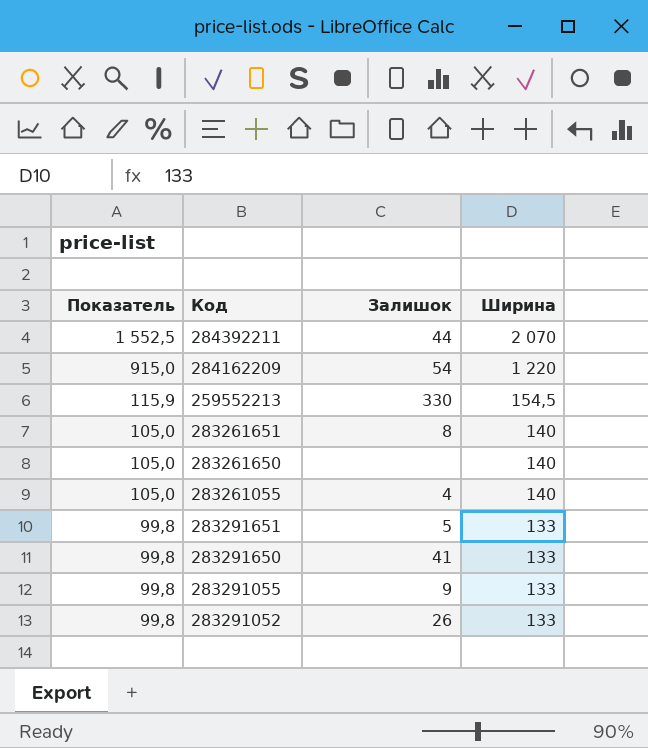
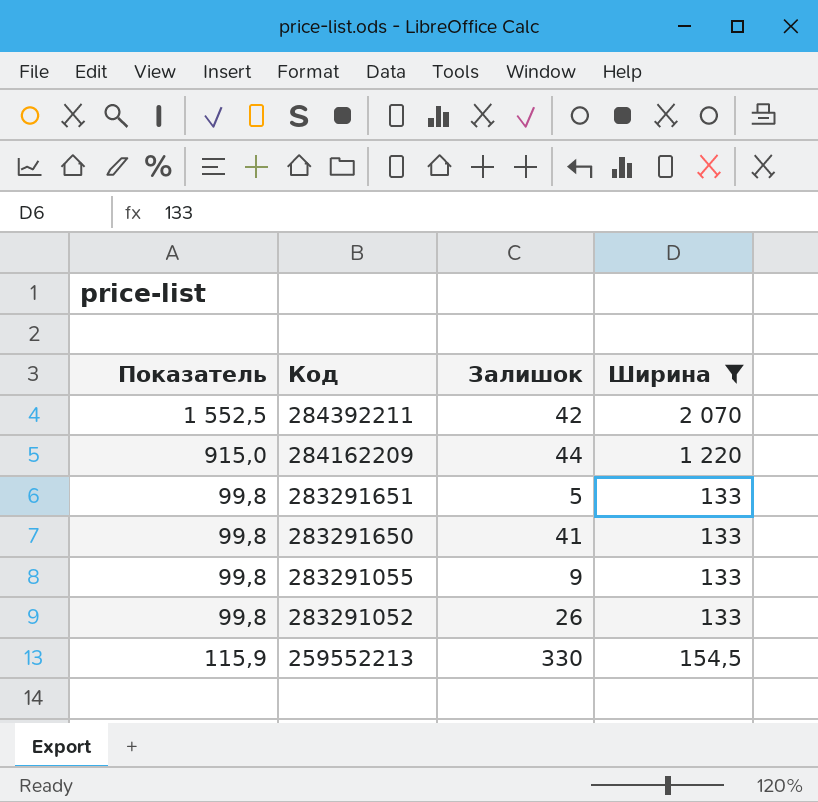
filter: none -> Ширина != 140
row order: Показатель descending -> Код descending
284392211 | Залишок: 44 -> 42
284162209 | Залишок: 54 -> 44

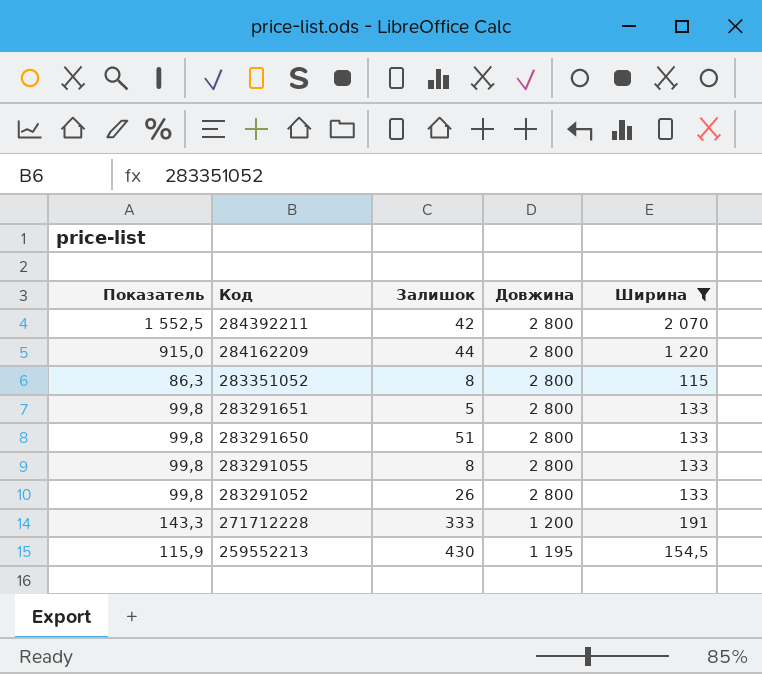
column Довжина | position: none -> 4
row 283351052: none -> 86,3 | 8 | 2 800 | 115
283291650 | Залишок: 41 -> 51
283291055 | Залишок: 9 -> 8
row 271712228: none -> 143,3 | 333 | 1 200 | 191
259552213 | Залишок: 330 -> 430

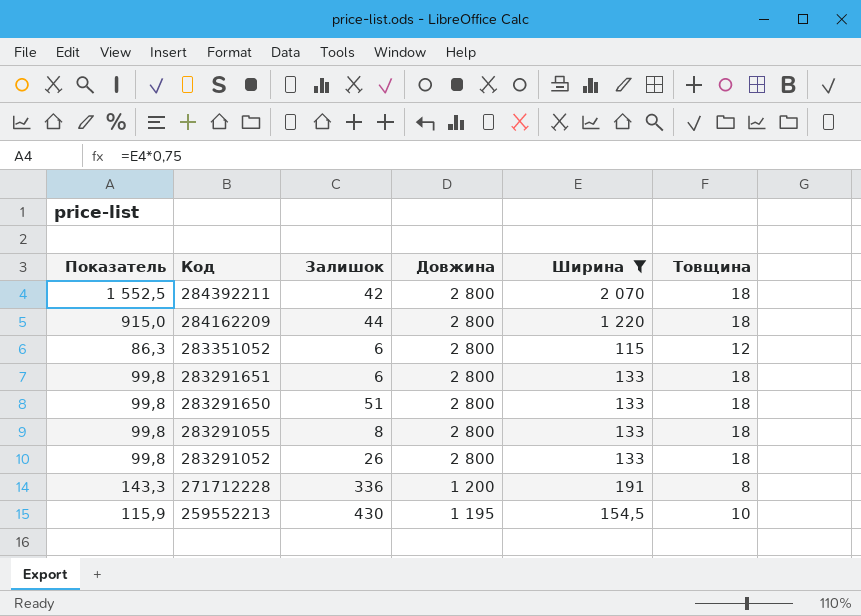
column Товщина | position: none -> 6
283351052 | Залишок: 8 -> 6
283291651 | Залишок: 5 -> 6
271712228 | Залишок: 333 -> 336

